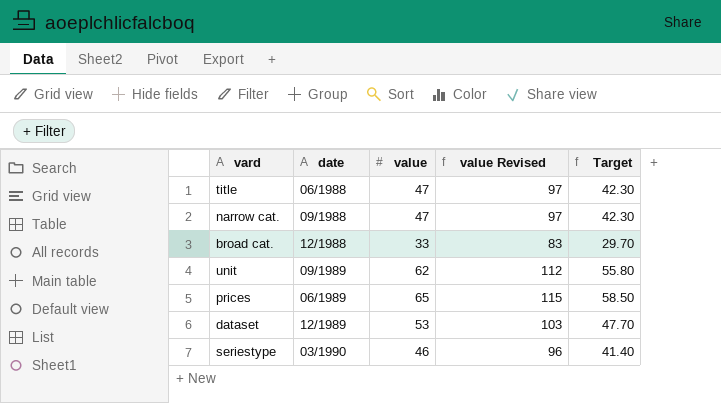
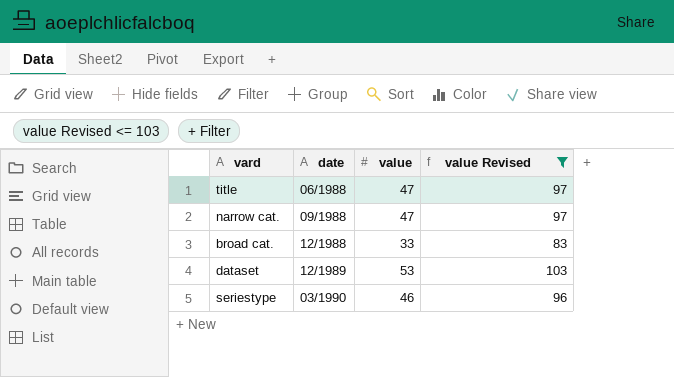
filter: none -> value Revised <= 103
column Target | formula: [value] * 0.9 -> none

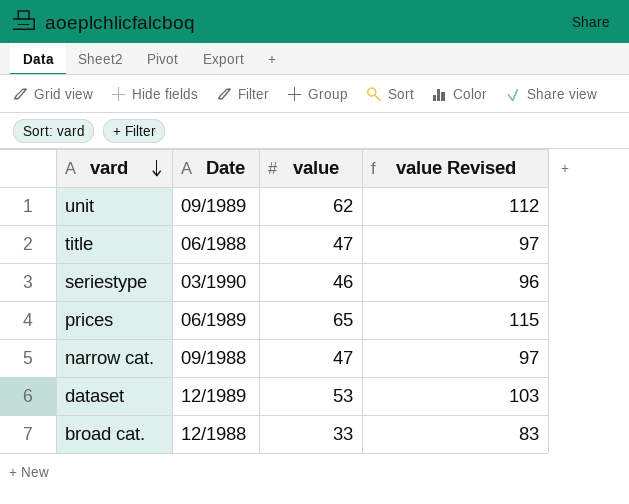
filter: value Revised <= 103 -> none
row order: none -> vard descending
column name: date -> Date

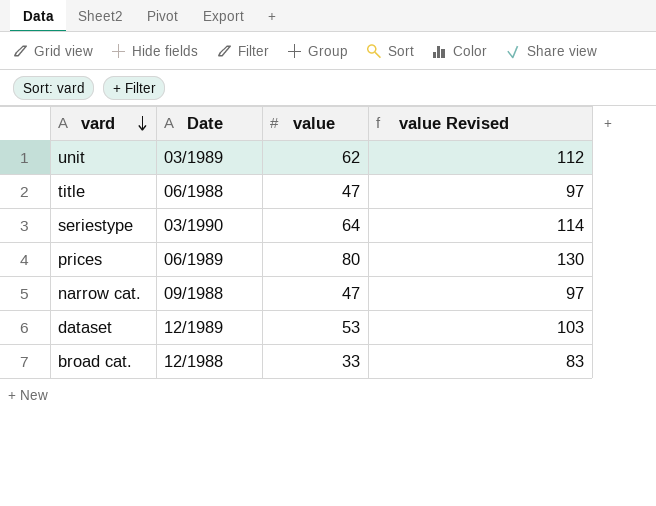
unit | Date: 09/1989 -> 03/1989
seriestype | value: 46 -> 64
seriestype | value Revised: 96 -> 114
prices | value: 65 -> 80
prices | value Revised: 115 -> 130

